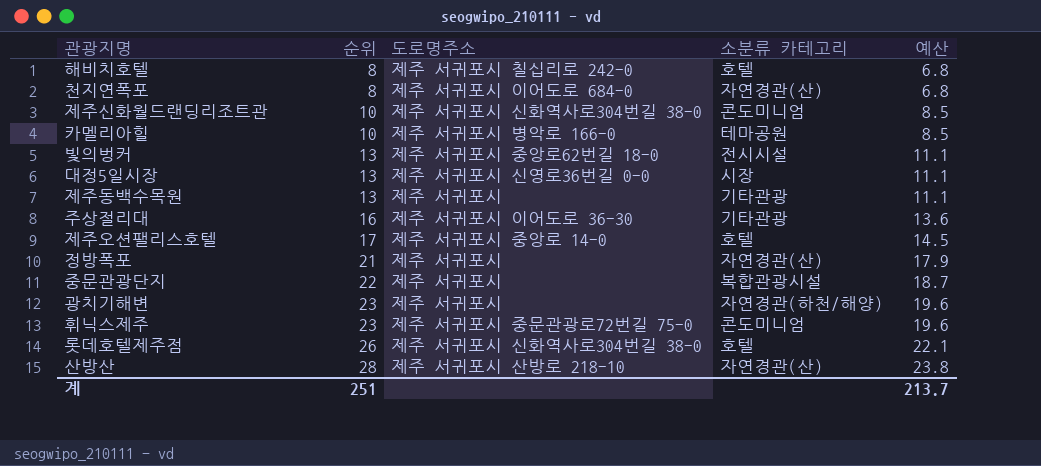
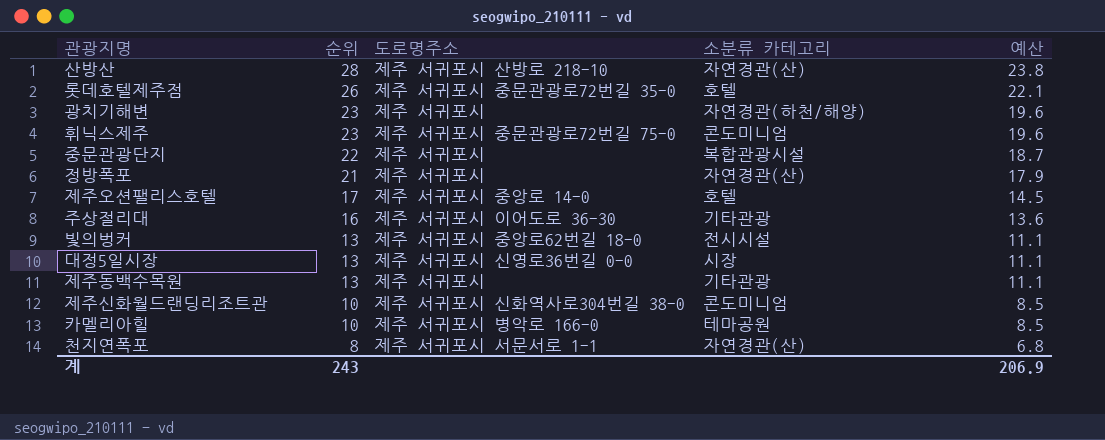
row order: 순위 ascending -> 순위 descending
row 해비치호텔: 8 | 제주 서귀포시 칠십리로 242-0 | 호텔 | 6.8 -> none
롯데호텔제주점 | 도로명주소: 제주 서귀포시 신화역사로304번길 38-0 -> 제주 서귀포시 중문관광로72번길 35-0
천지연폭포 | 도로명주소: 제주 서귀포시 이어도로 684-0 -> 제주 서귀포시 서문서로 1-1
계 | 순위: 251 -> 243
계 | 예산: 213.7 -> 206.9

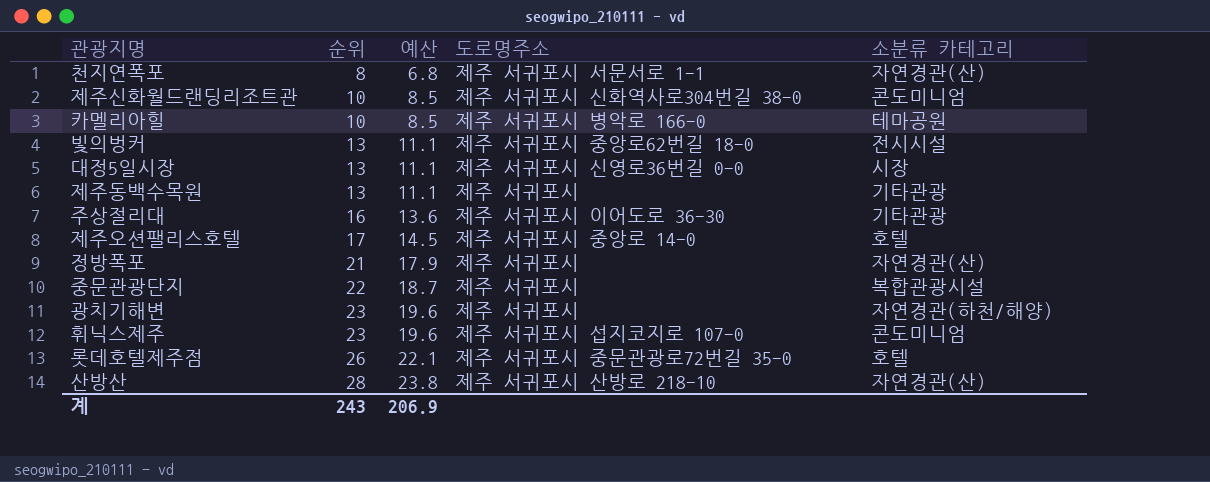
row order: 순위 descending -> 순위 ascending
column 예산 | position: 5 -> 3
휘닉스제주 | 도로명주소: 제주 서귀포시 중문관광로72번길 75-0 -> 제주 서귀포시 섭지코지로 107-0

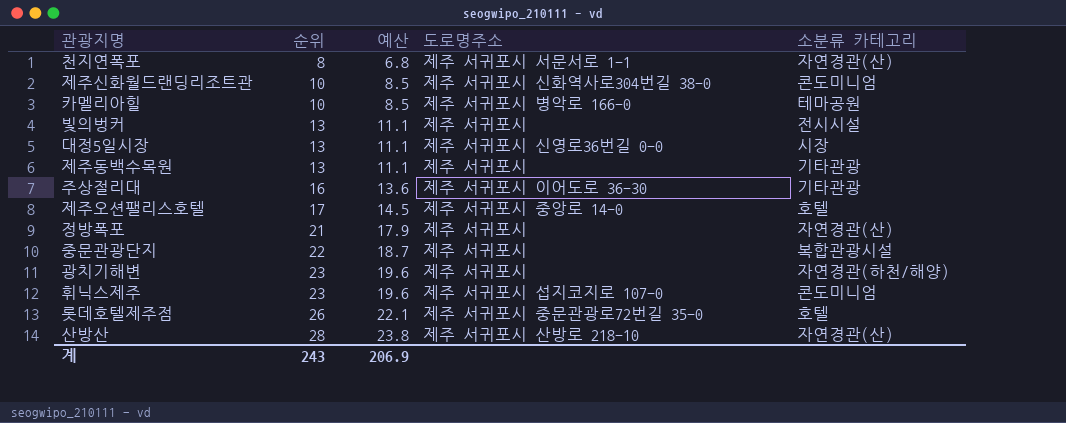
빛의벙커 | 도로명주소: 제주 서귀포시 중앙로62번길 18-0 -> 제주 서귀포시

